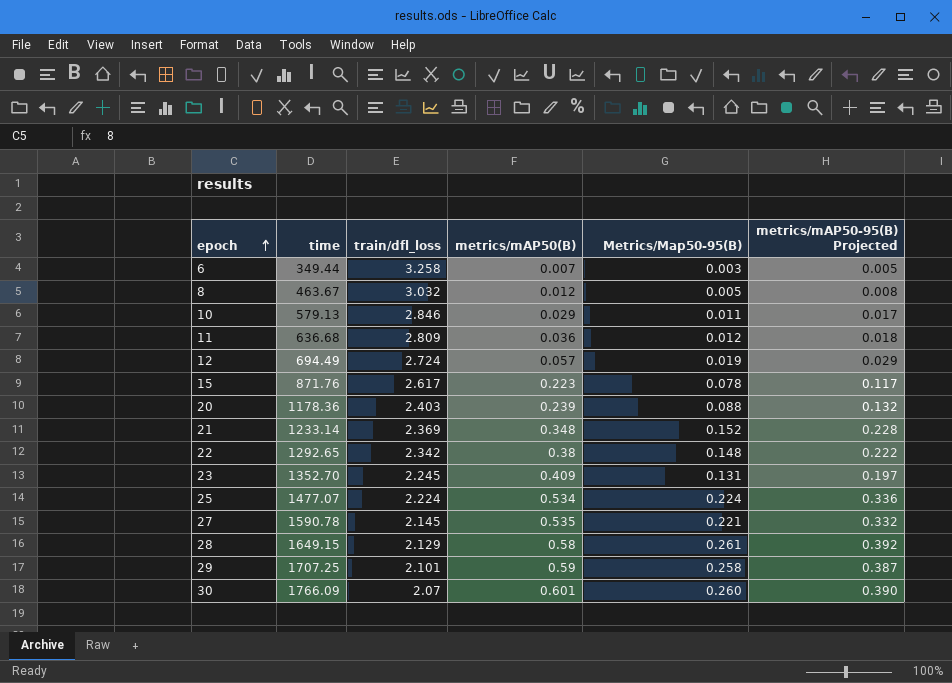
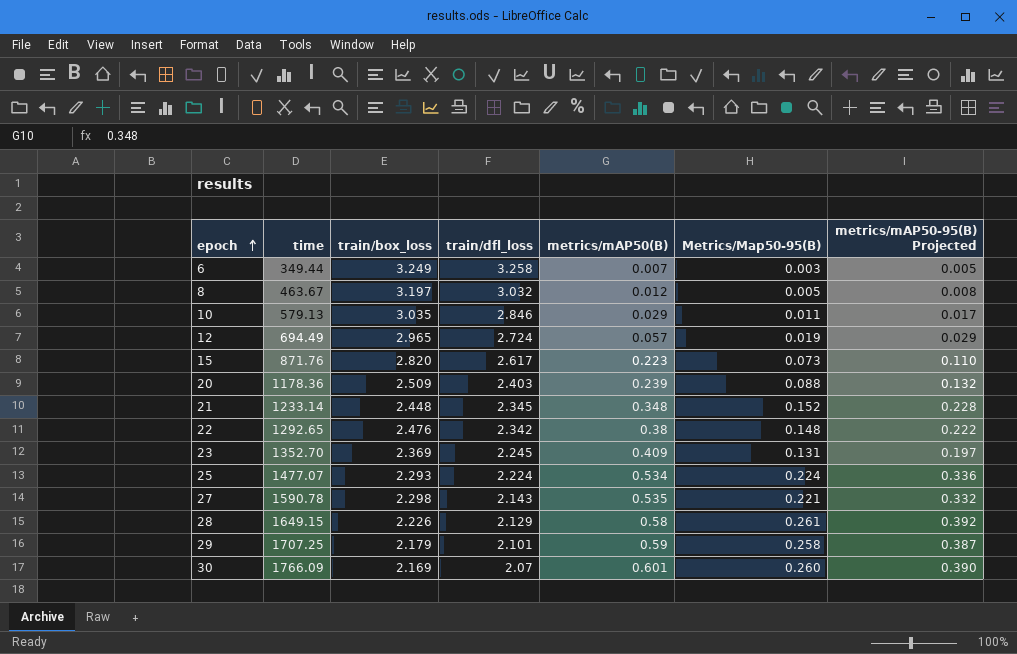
column train/box_loss | position: none -> 3
row 11: 636.68 | 2.809 | 0.036 | 0.012 | 0.018 -> none
15 | Metrics/Map50-95(B): 0.078 -> 0.073
15 | metrics/mAP50-95(B) Projected: 0.117 -> 0.110
21 | train/dfl_loss: 2.369 -> 2.345
27 | train/dfl_loss: 2.145 -> 2.143

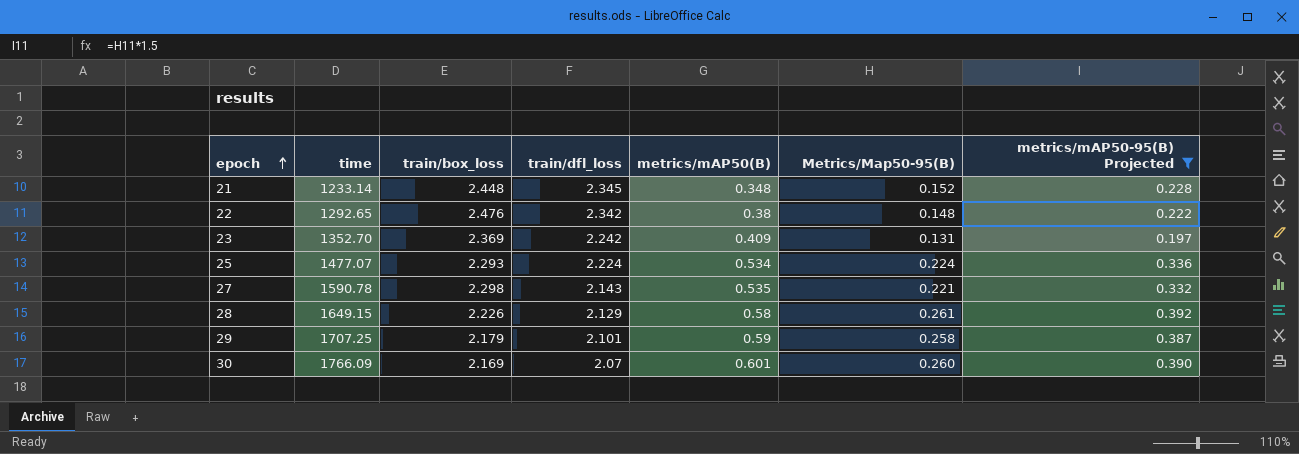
filter: none -> metrics/mAP50-95(B) Projected >= 0.197
23 | train/dfl_loss: 2.245 -> 2.242

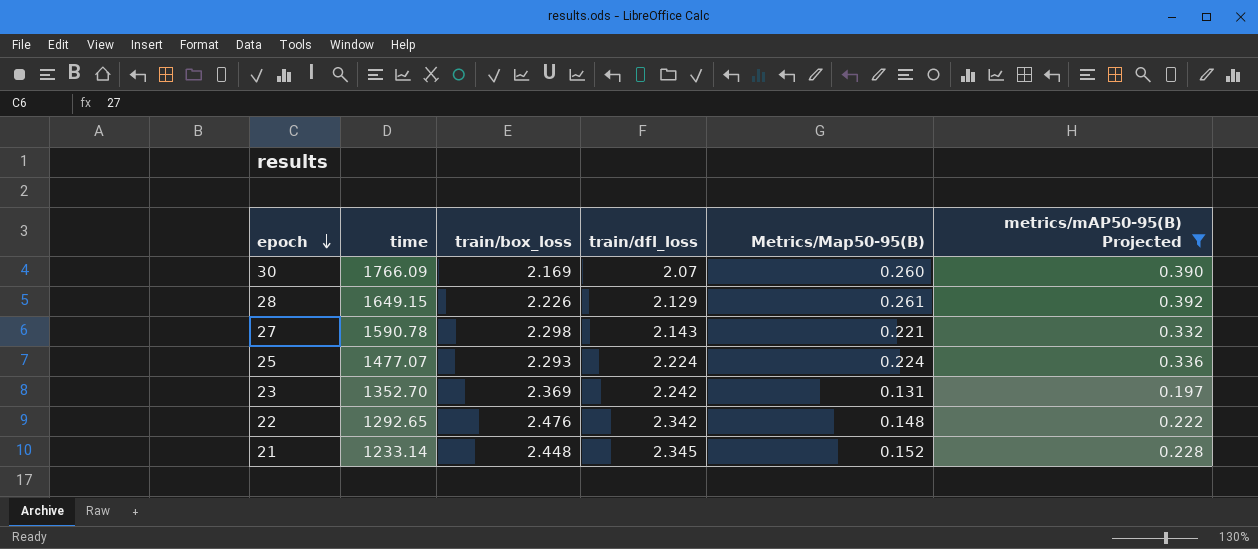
row order: epoch ascending -> epoch descending
column metrics/mAP50(B) | position: 5 -> none
row 29: 1707.25 | 2.179 | 2.101 | 0.59 | 0.258 | 0.387 -> none

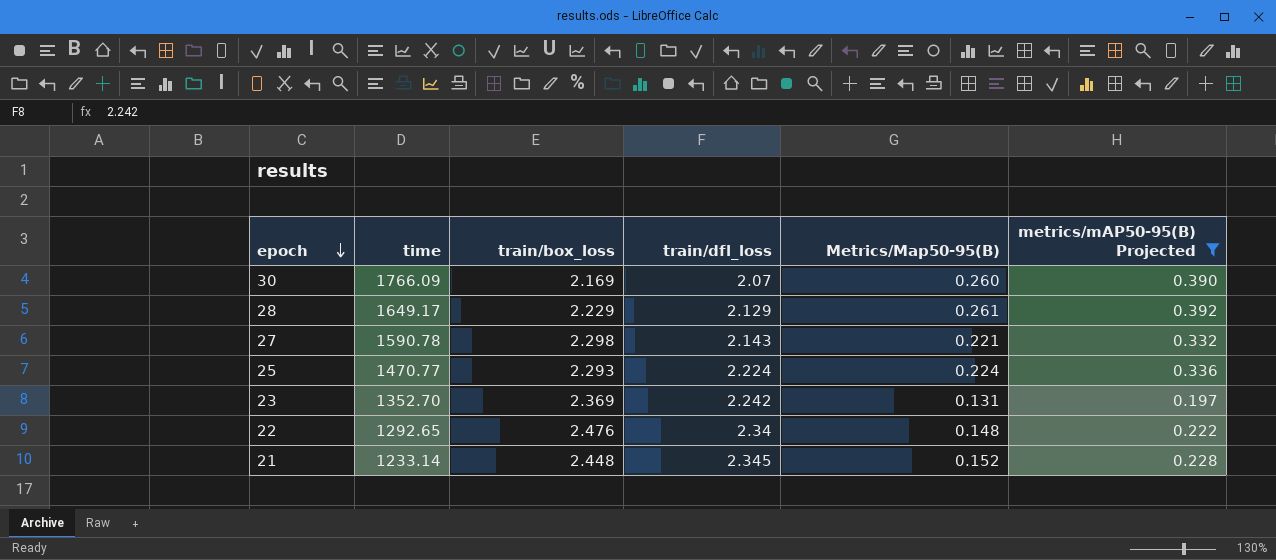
28 | time: 1649.15 -> 1649.17
28 | train/box_loss: 2.226 -> 2.229
25 | time: 1477.07 -> 1470.77
22 | train/dfl_loss: 2.342 -> 2.34

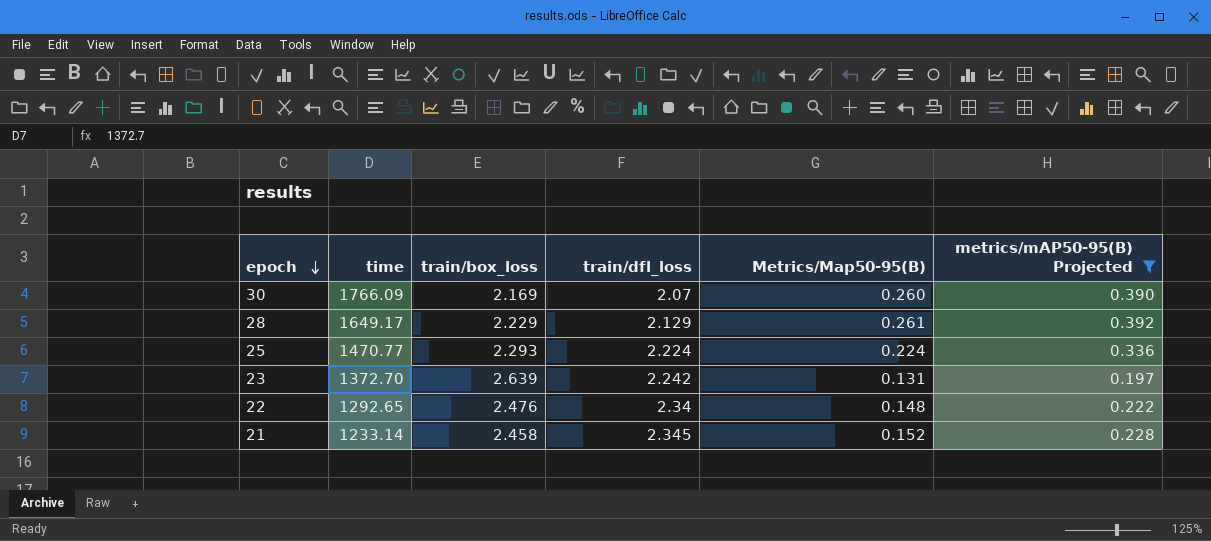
row 27: 1590.78 | 2.298 | 2.143 | 0.221 | 0.332 -> none
23 | time: 1352.70 -> 1372.70
23 | train/box_loss: 2.369 -> 2.639
21 | train/box_loss: 2.448 -> 2.458

